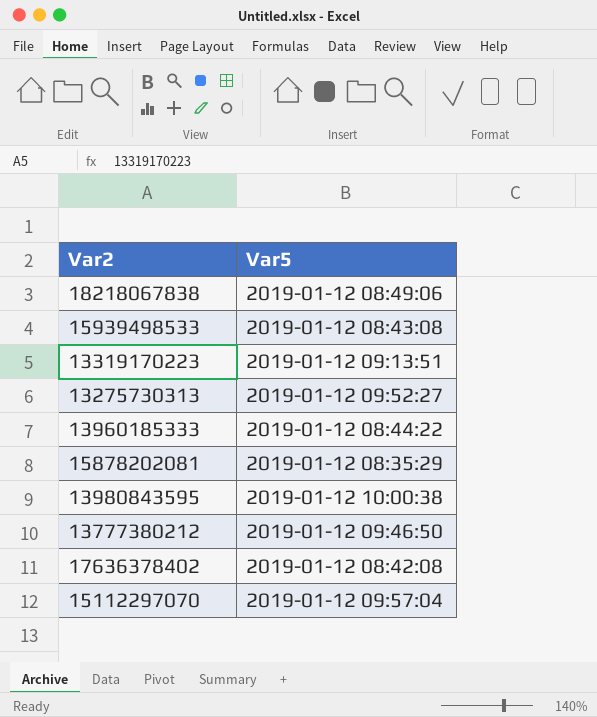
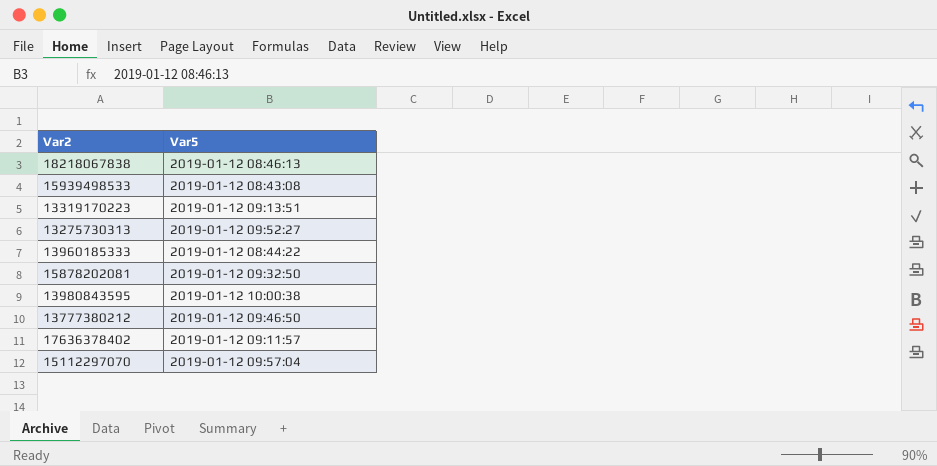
18218067838 | Var5: 2019-01-12 08:49:06 -> 2019-01-12 08:46:13
15878202081 | Var5: 2019-01-12 08:35:29 -> 2019-01-12 09:32:50
17636378402 | Var5: 2019-01-12 08:42:08 -> 2019-01-12 09:11:57

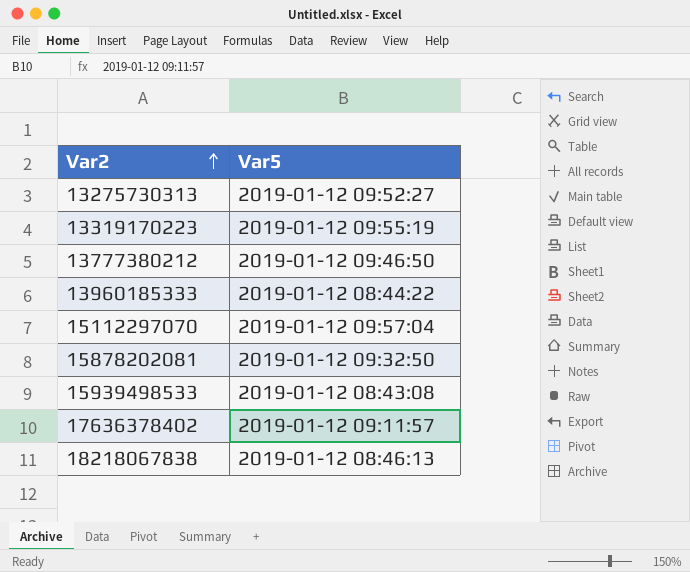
row order: none -> Var2 ascending
row 13980843595: 2019-01-12 10:00:38 -> none
13319170223 | Var5: 2019-01-12 09:13:51 -> 2019-01-12 09:55:19

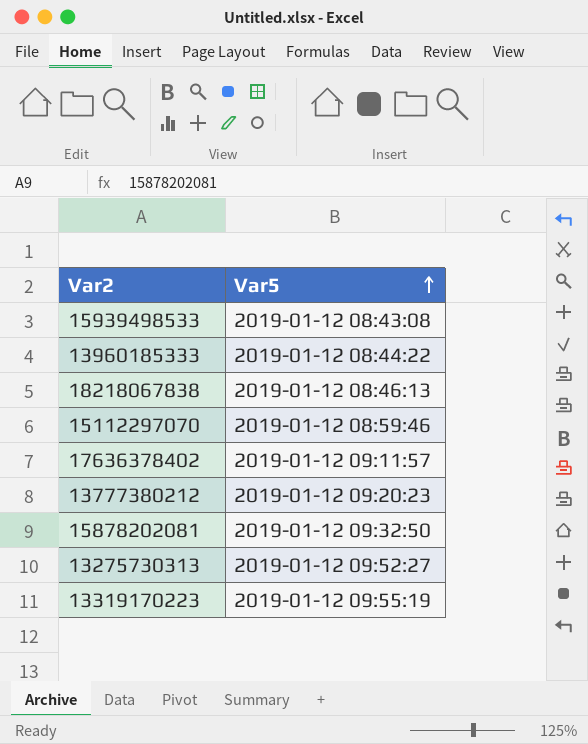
row order: Var2 ascending -> Var5 ascending
15112297070 | Var5: 2019-01-12 09:57:04 -> 2019-01-12 08:59:46
13777380212 | Var5: 2019-01-12 09:46:50 -> 2019-01-12 09:20:23

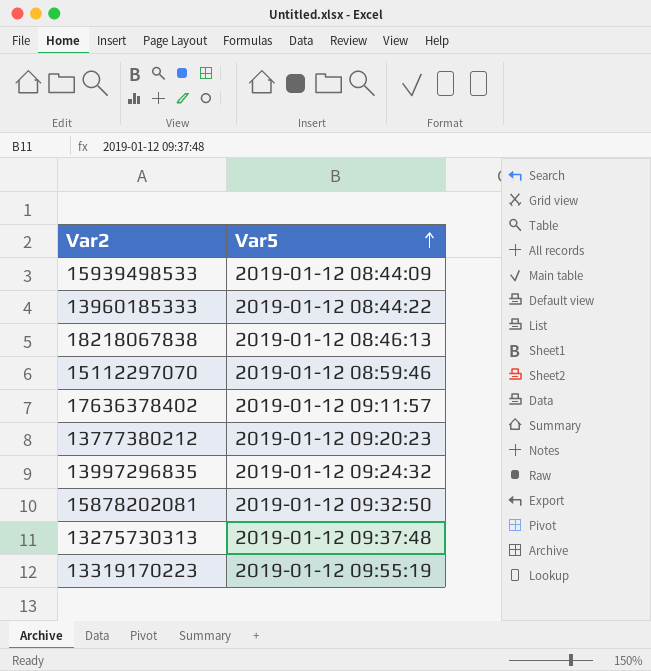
15939498533 | Var5: 2019-01-12 08:43:08 -> 2019-01-12 08:44:09
row 13997296835: none -> 2019-01-12 09:24:32
13275730313 | Var5: 2019-01-12 09:52:27 -> 2019-01-12 09:37:48

